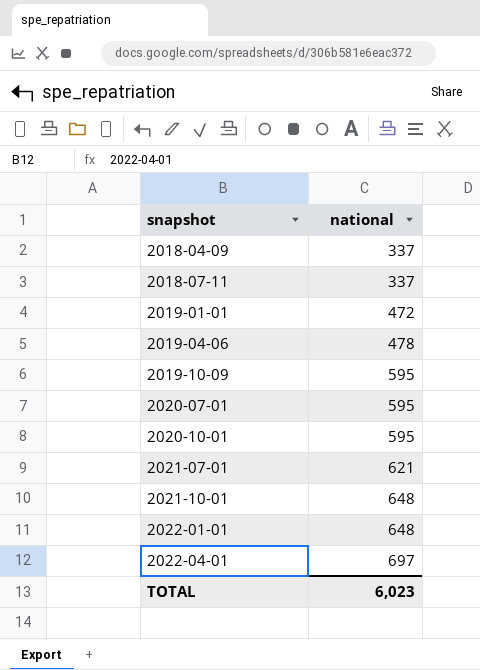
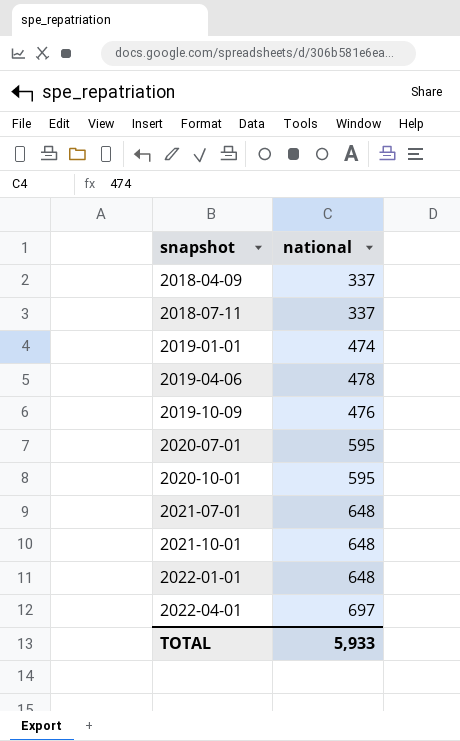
2019-01-01 | national: 472 -> 474
2019-10-09 | national: 595 -> 476
2021-07-01 | national: 621 -> 648
TOTAL | national: 6,023 -> 5,933

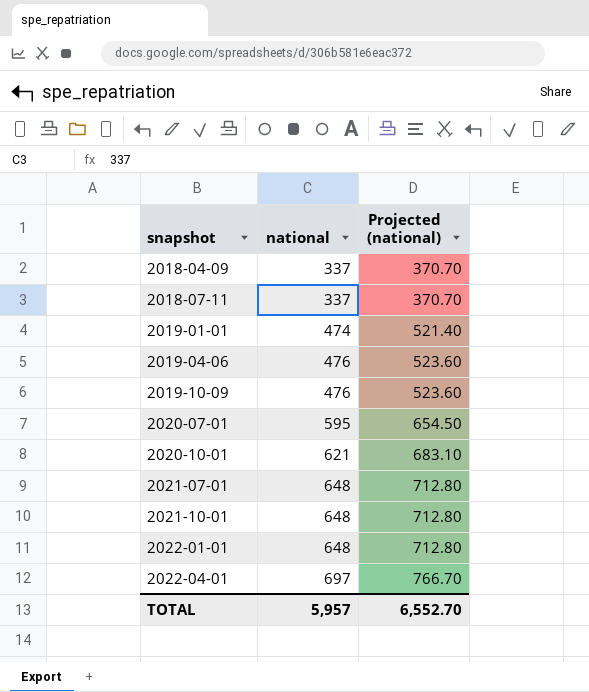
column Projected (national) | formula: none -> [national] * 1.1
2019-04-06 | national: 478 -> 476
2020-10-01 | national: 595 -> 621
TOTAL | national: 5,933 -> 5,957

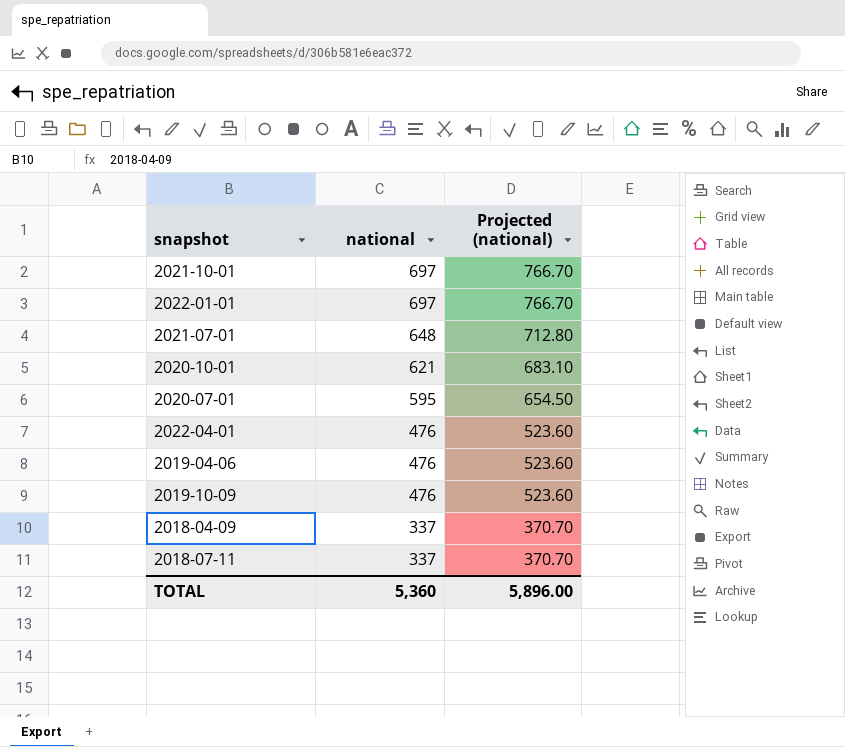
row order: snapshot ascending -> national descending
row 2019-01-01: 474 | 521.40 -> none
2021-10-01 | national: 648 -> 697
2021-10-01 | Projected (national): 712.80 -> 766.70
2022-01-01 | national: 648 -> 697
2022-01-01 | Projected (national): 712.80 -> 766.70
2022-04-01 | national: 697 -> 476
2022-04-01 | Projected (national): 766.70 -> 523.60
TOTAL | national: 5,957 -> 5,360
TOTAL | Projected (national): 6,552.70 -> 5,896.00

